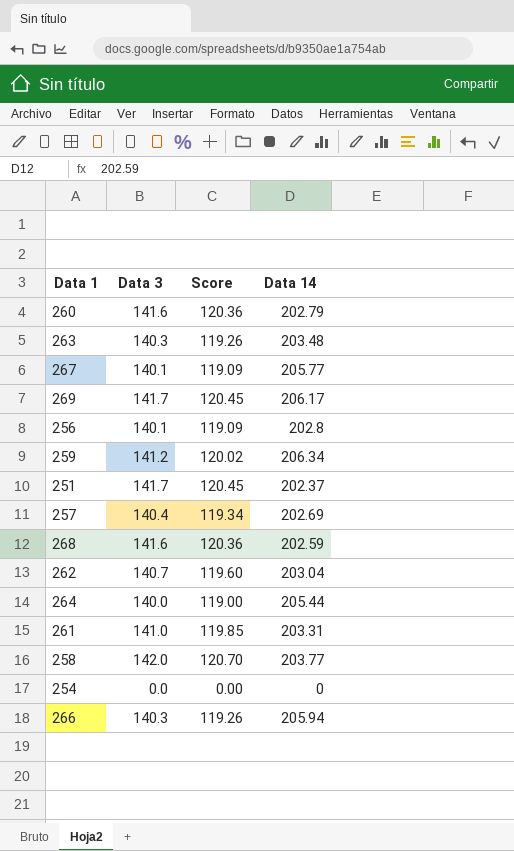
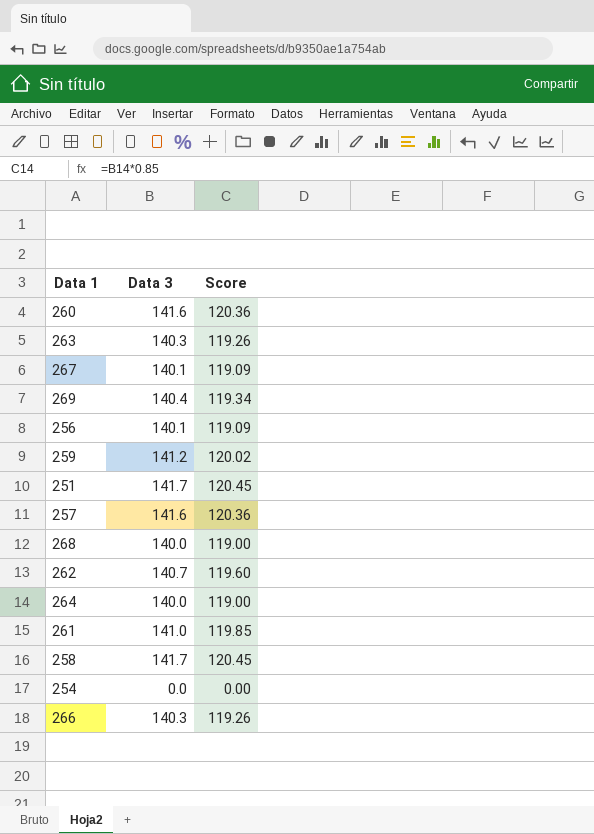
column Data 14 | position: 4 -> none
269 | Data 3: 141.7 -> 140.4
269 | Score: 120.45 -> 119.34
257 | Data 3: 140.4 -> 141.6
257 | Score: 119.34 -> 120.36
268 | Data 3: 141.6 -> 140.0
268 | Score: 120.36 -> 119.00
258 | Data 3: 142.0 -> 141.7
258 | Score: 120.70 -> 120.45

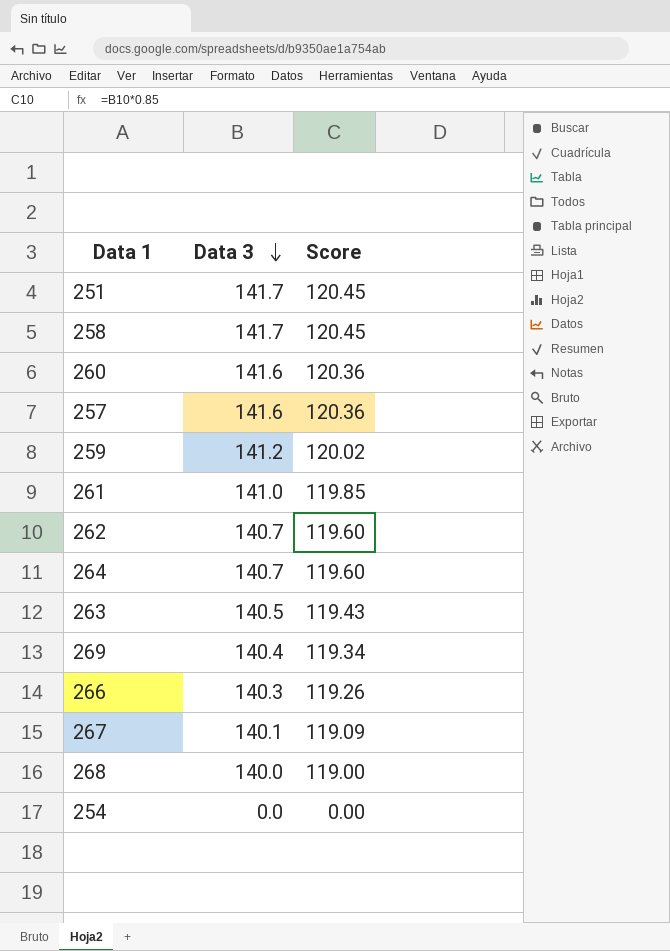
row order: none -> Data 3 descending
row 256: 140.1 | 119.09 -> none
264 | Data 3: 140.0 -> 140.7
264 | Score: 119.00 -> 119.60
263 | Data 3: 140.3 -> 140.5
263 | Score: 119.26 -> 119.43

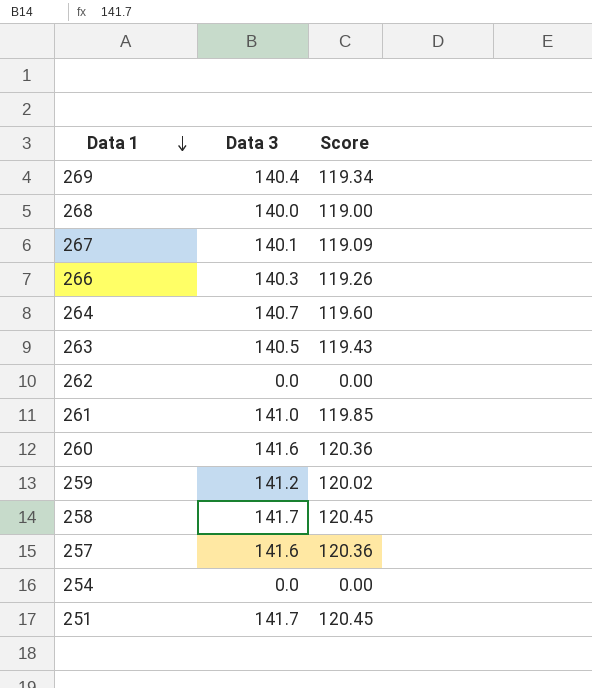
row order: Data 3 descending -> Data 1 descending
262 | Data 3: 140.7 -> 0.0
262 | Score: 119.60 -> 0.00

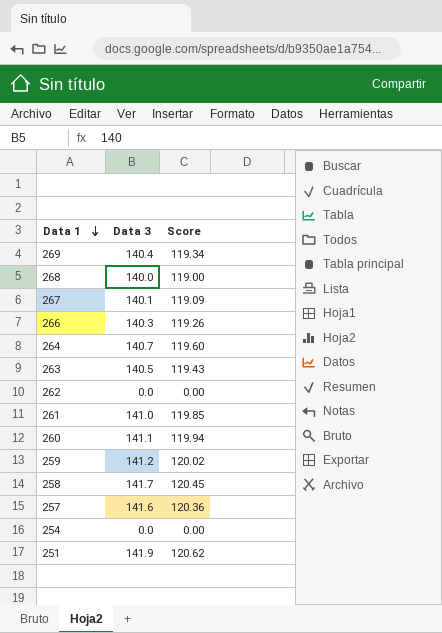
260 | Data 3: 141.6 -> 141.1
260 | Score: 120.36 -> 119.94
251 | Data 3: 141.7 -> 141.9
251 | Score: 120.45 -> 120.62

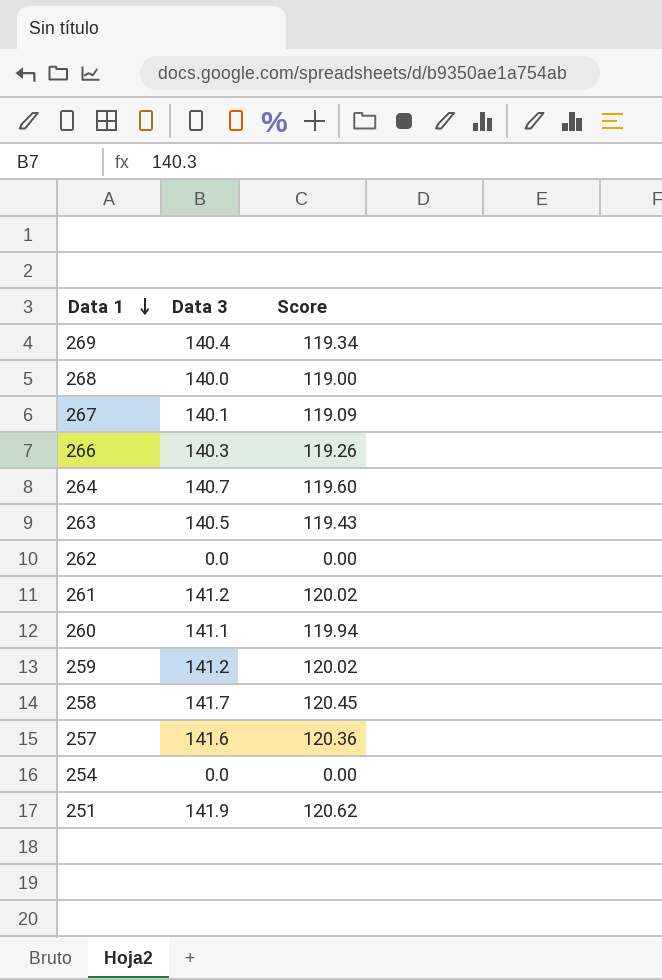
261 | Data 3: 141.0 -> 141.2
261 | Score: 119.85 -> 120.02

